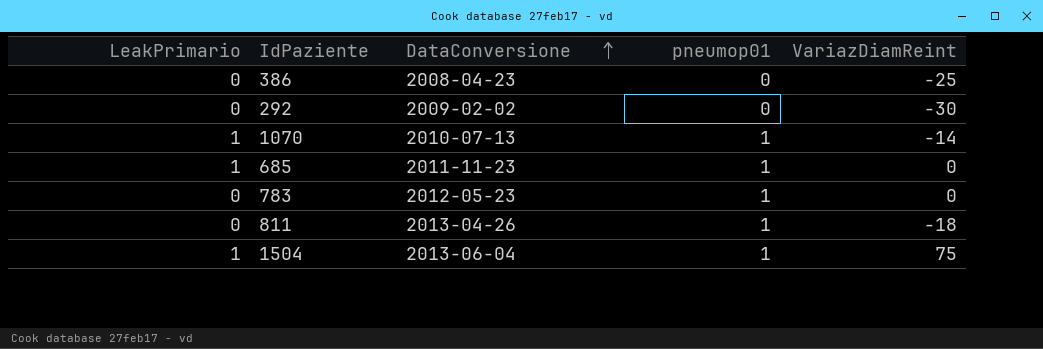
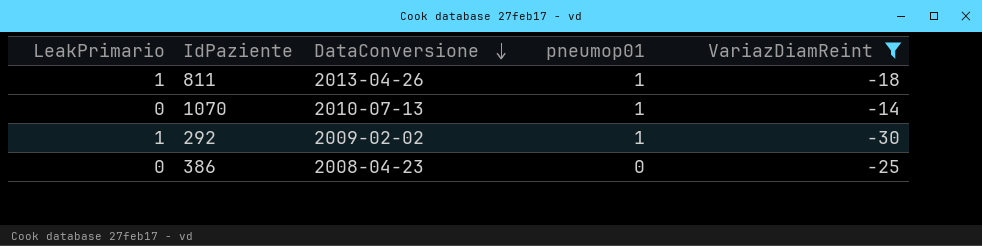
filter: none -> VariazDiamReint <= -14
row order: DataConversione ascending -> DataConversione descending
811 | LeakPrimario: 0 -> 1
1070 | LeakPrimario: 1 -> 0
292 | LeakPrimario: 0 -> 1
292 | pneumop01: 0 -> 1

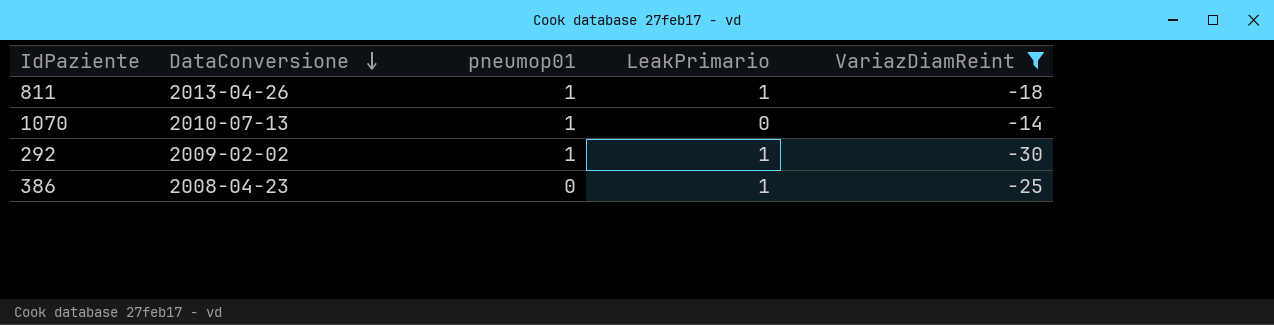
column LeakPrimario | position: 1 -> 4
386 | LeakPrimario: 0 -> 1

